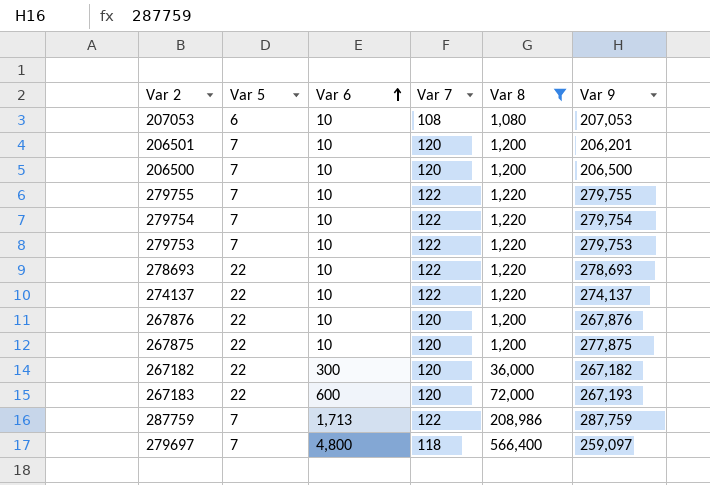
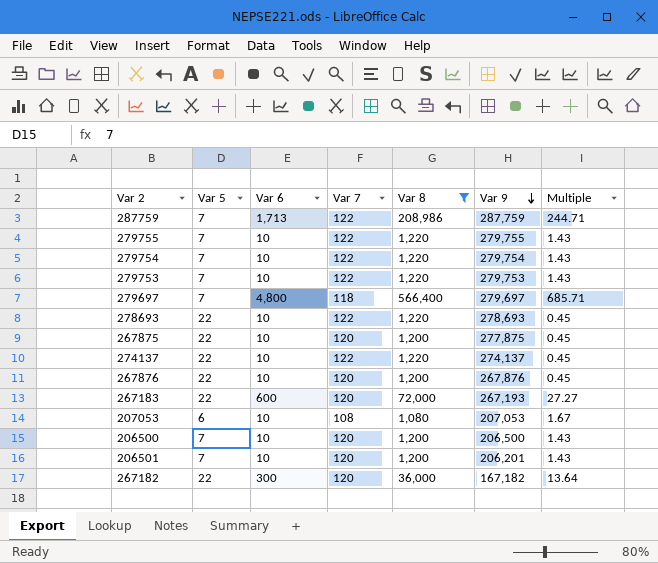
row order: Var 6 ascending -> Var 9 descending
column Multiple | formula: none -> [Var 6] / [Var 5]
279697 | Var 9: 259,097 -> 279,697
267182 | Var 9: 267,182 -> 167,182

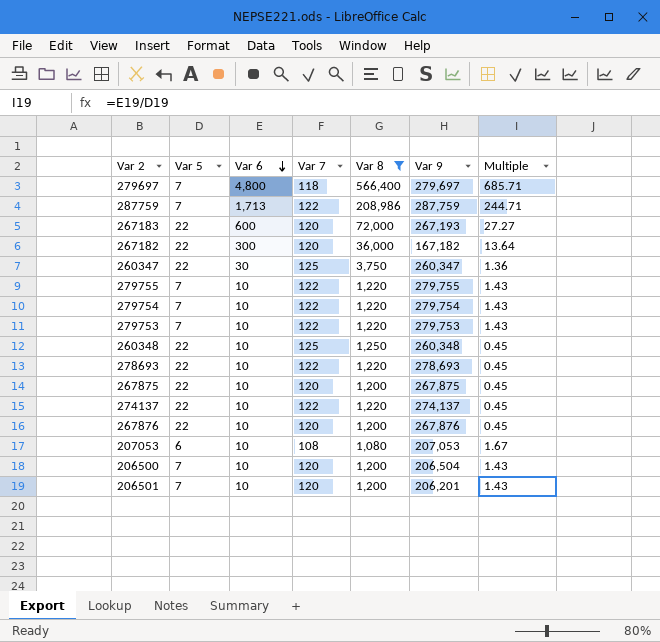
row order: Var 9 descending -> Var 6 descending
row 260347: none -> 22 | 30 | 125 | 3,750 | 260,347 | 1.36
row 260348: none -> 22 | 10 | 125 | 1,250 | 260,348 | 0.45
267875 | Var 9: 277,875 -> 267,875
206500 | Var 9: 206,500 -> 206,504

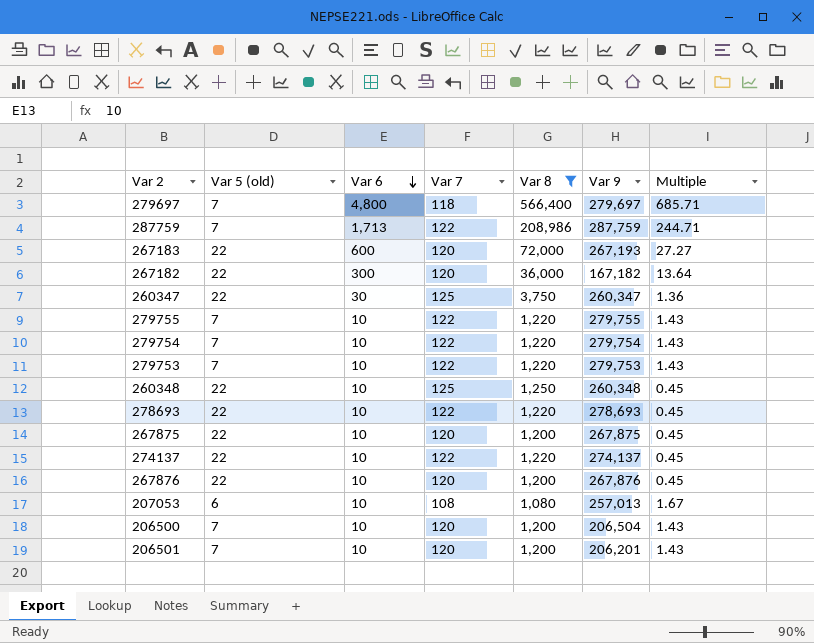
column name: Var 5 -> Var 5 (old)
207053 | Var 9: 207,053 -> 257,013

